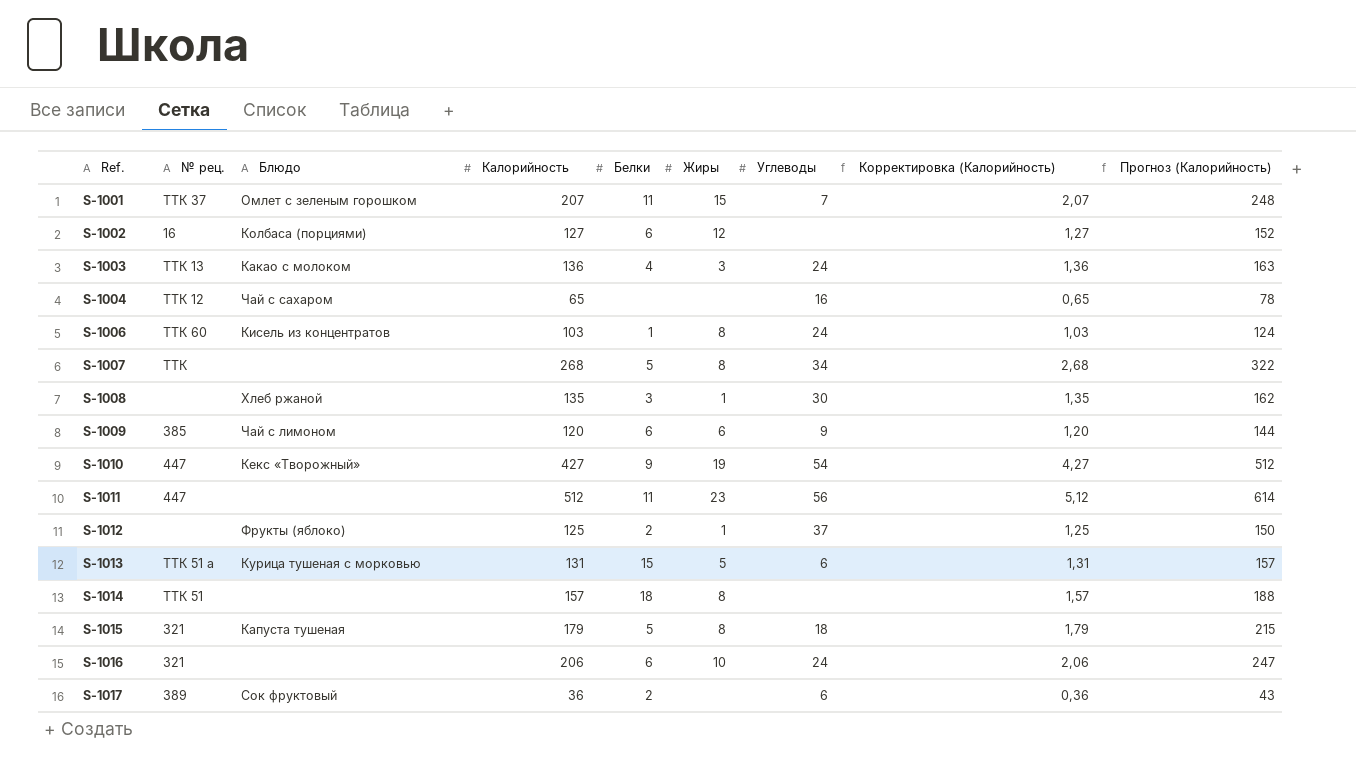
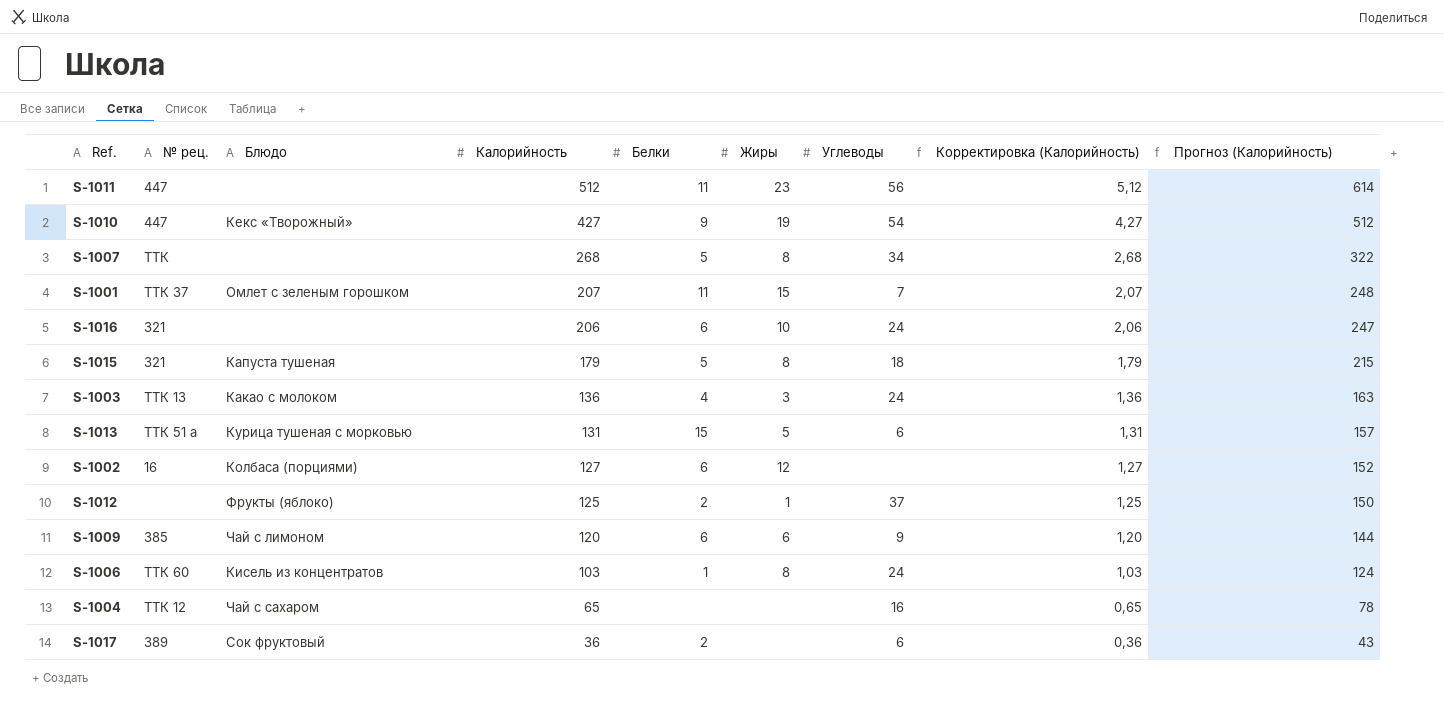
row order: Ref. ascending -> Калорийность descending
row S-1008: none | Хлеб ржаной | 135 | 3 | 1 | 30 | 1,35 | 162 -> none
row S-1014: ТТК 51 | none | 157 | 18 | 8 | none | 1,57 | 188 -> none

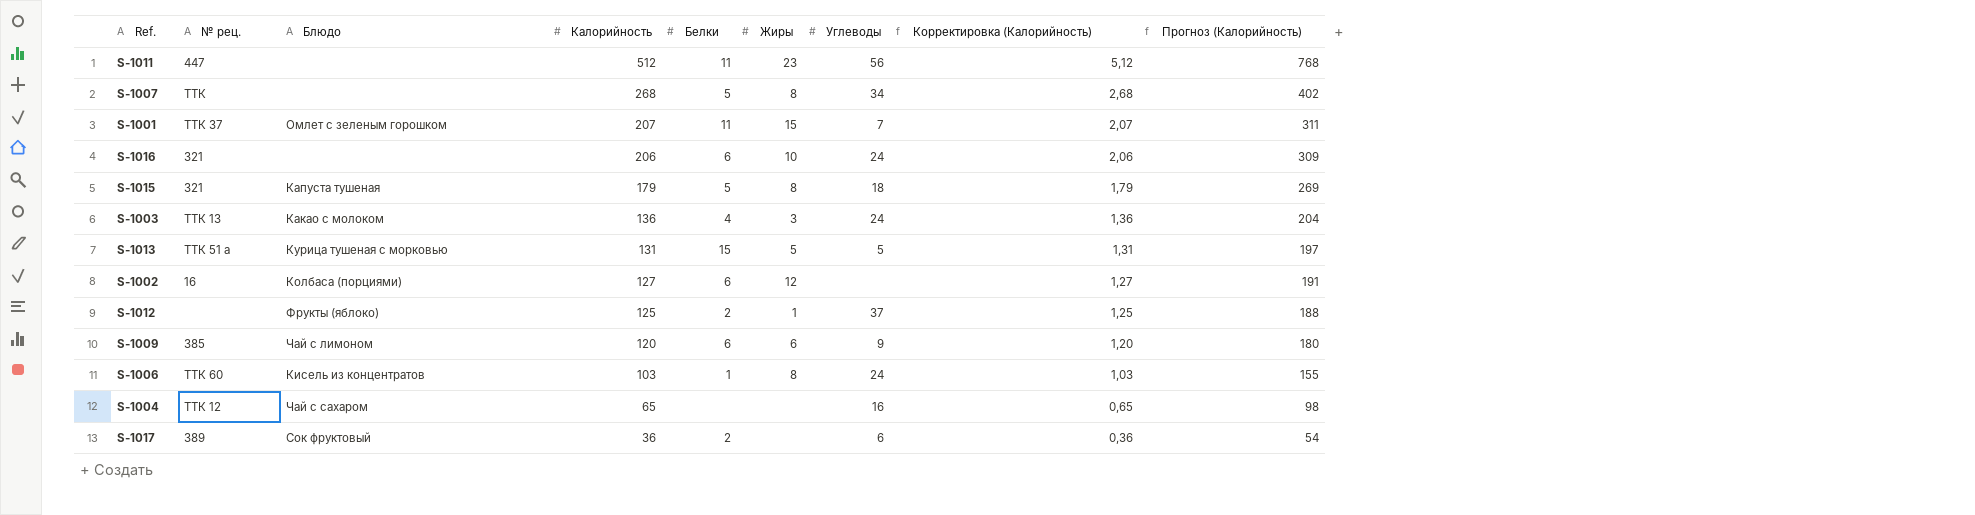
column Прогноз (Калорийность) | formula: [Калорийность] * 1,2 -> [Калорийность] * 1,5
row S-1010: 447 | Кекс «Творожный» | 427 | 9 | 19 | 54 | 4,27 | 512 -> none
S-1013 | Углеводы: 6 -> 5

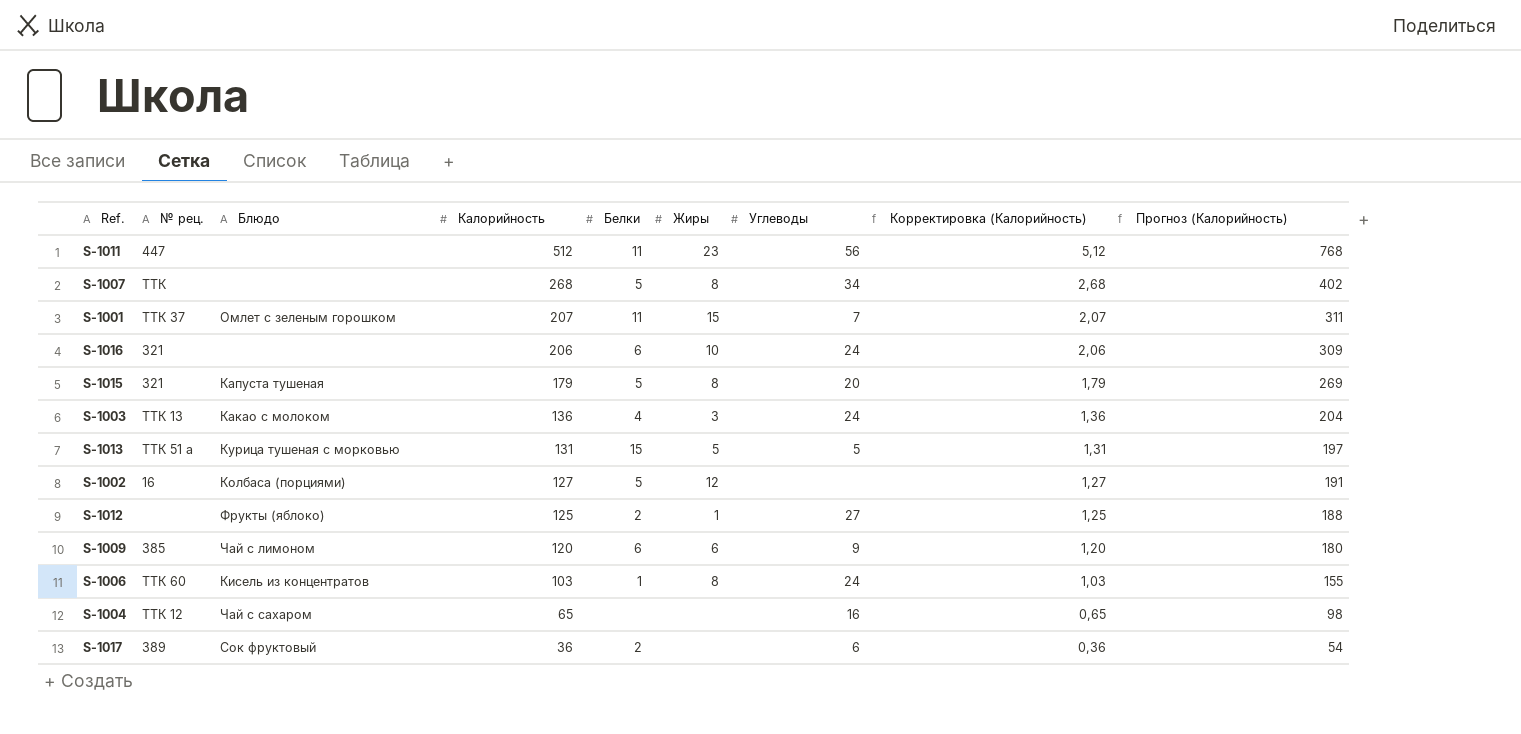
S-1015 | Углеводы: 18 -> 20
S-1002 | Белки: 6 -> 5
S-1012 | Углеводы: 37 -> 27

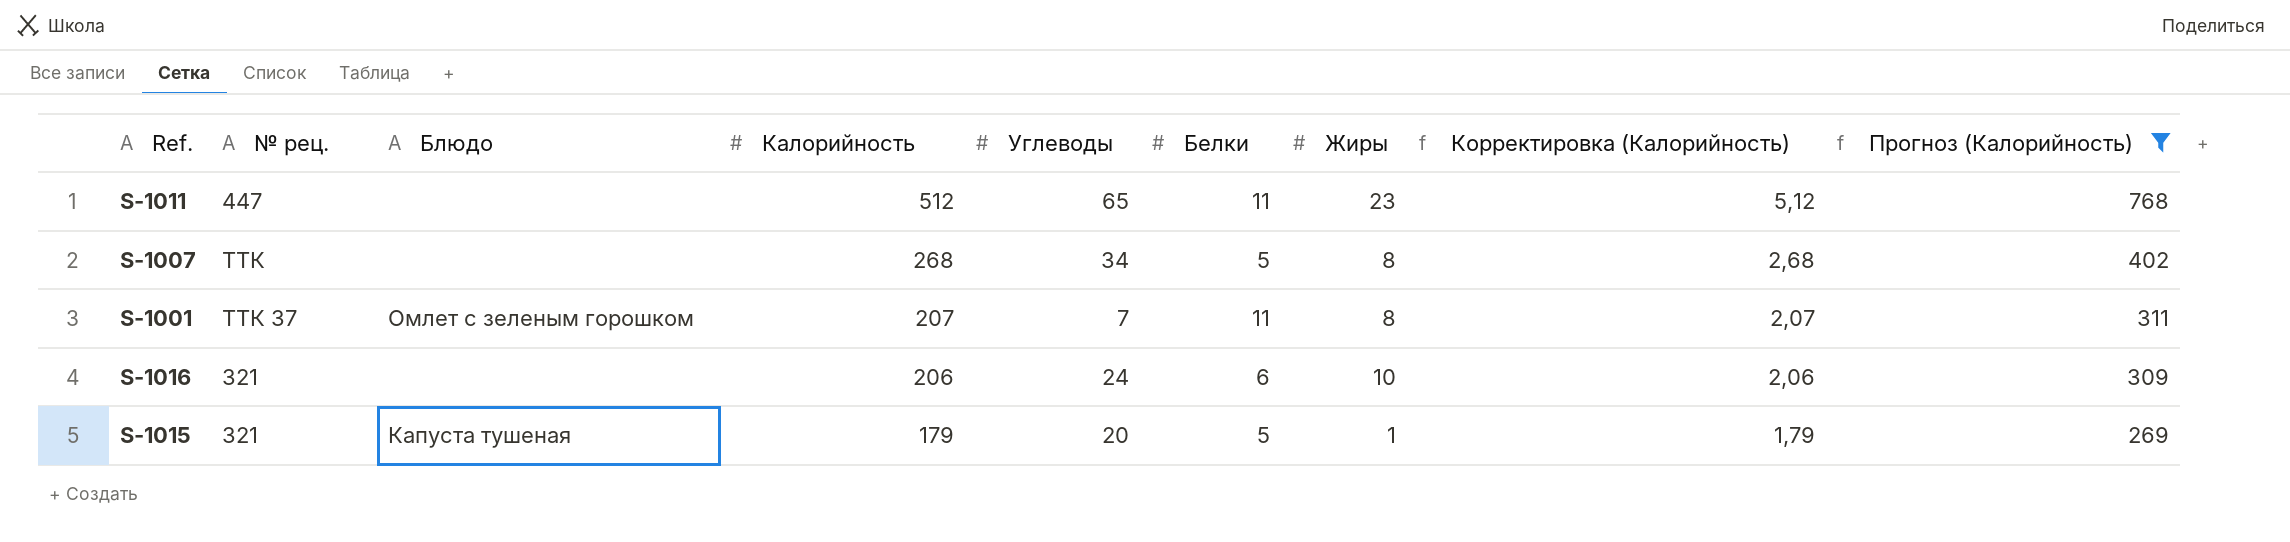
filter: none -> Прогноз (Калорийность) >= 269
column Углеводы | position: 7 -> 5
S-1011 | Углеводы: 56 -> 65
S-1001 | Жиры: 15 -> 8
S-1015 | Жиры: 8 -> 1

